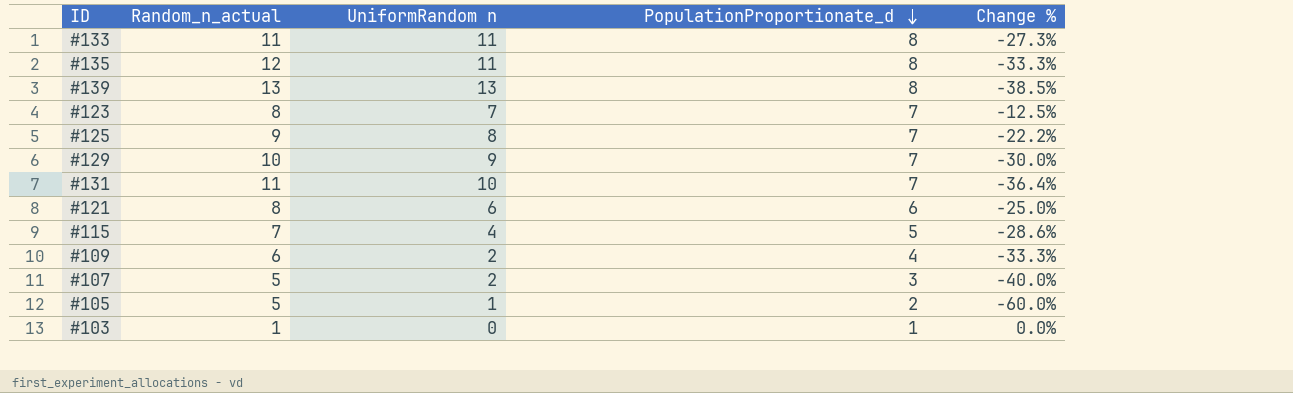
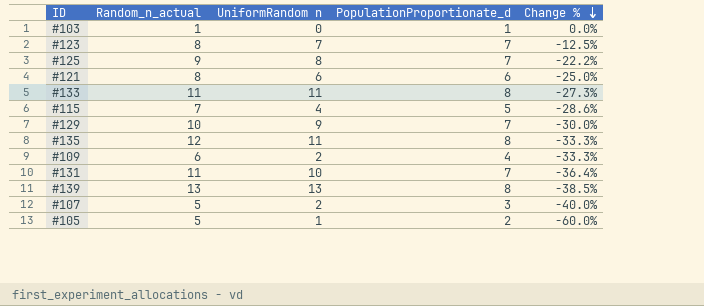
row order: PopulationProportionate_d descending -> Change % descending

